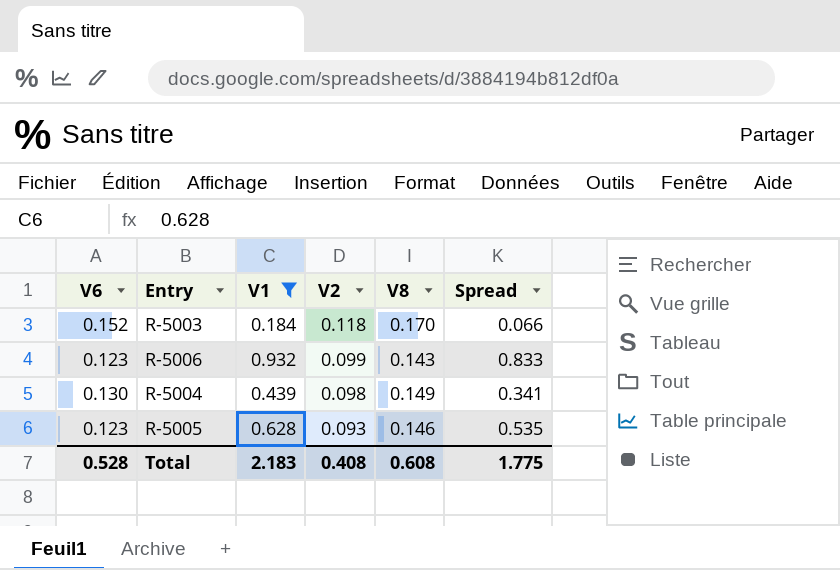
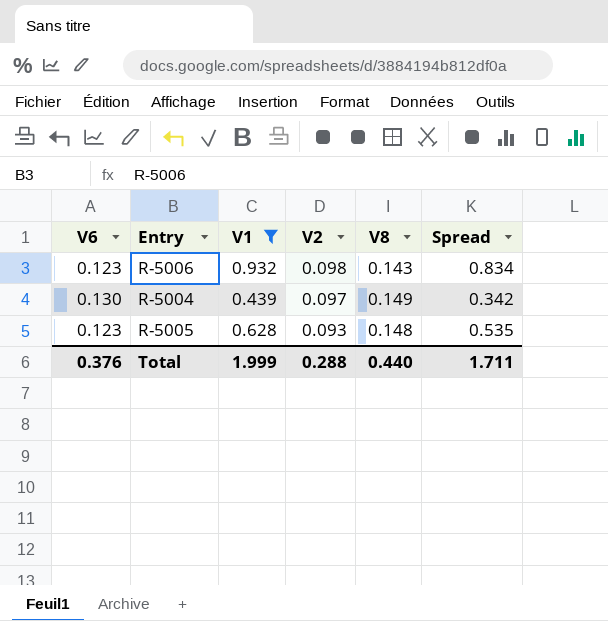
row R-5003: 0.152 | 0.184 | 0.118 | 0.170 | 0.066 -> none
R-5006 | V2: 0.099 -> 0.098
R-5006 | Spread: 0.833 -> 0.834
R-5004 | V2: 0.098 -> 0.097
R-5004 | Spread: 0.341 -> 0.342
R-5005 | V8: 0.146 -> 0.148
Total | V6: 0.528 -> 0.376
Total | V1: 2.183 -> 1.999
Total | V2: 0.408 -> 0.288
Total | V8: 0.608 -> 0.440
Total | Spread: 1.775 -> 1.711

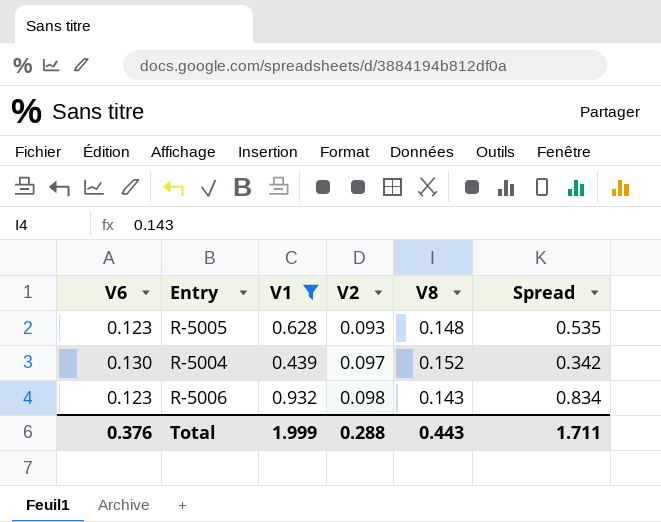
row order: V2 descending -> V2 ascending
R-5004 | V8: 0.149 -> 0.152
Total | V8: 0.440 -> 0.443

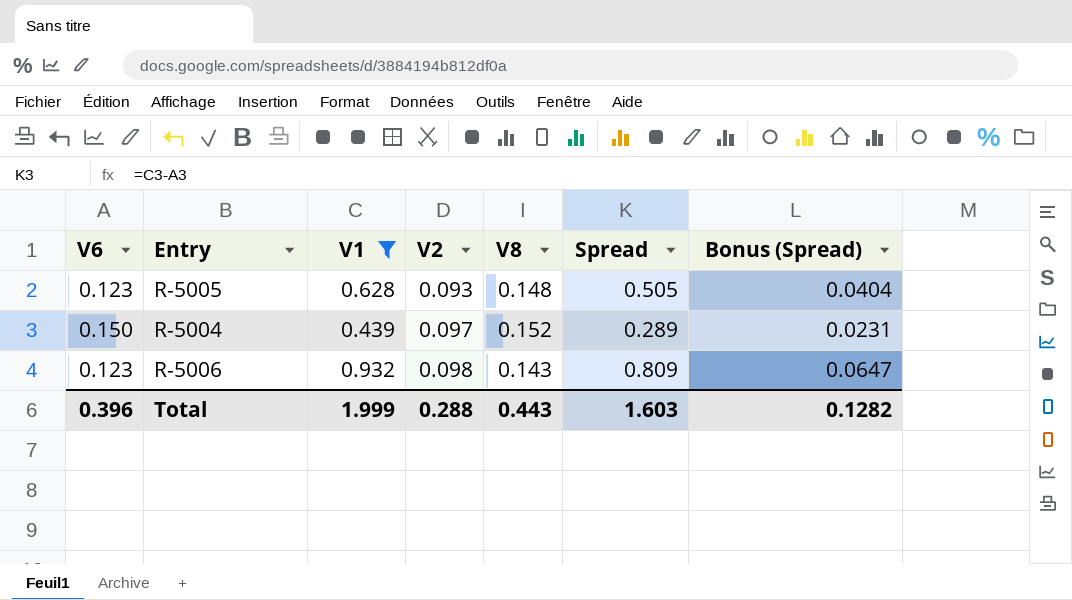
column Spread | formula: [V1] - [V2] -> [V1] - [V6]
column Bonus (Spread) | formula: none -> [Spread] * 0.08
R-5004 | V6: 0.130 -> 0.150
Total | V6: 0.376 -> 0.396
Total | Spread: 1.711 -> 1.603

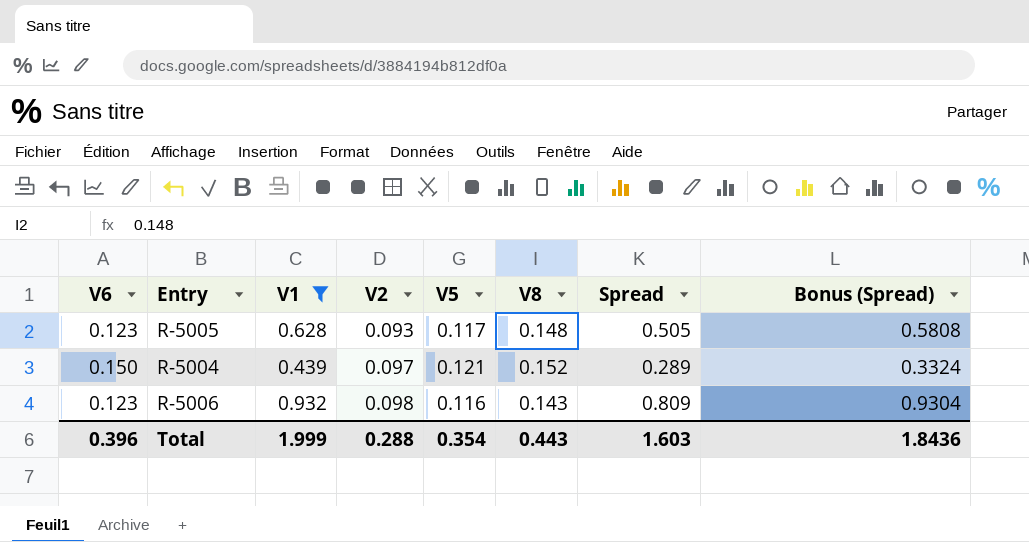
column V5 | position: none -> 5
column Bonus (Spread) | formula: [Spread] * 0.08 -> [Spread] * 1.15
Total | Bonus (Spread): 0.1282 -> 1.8436

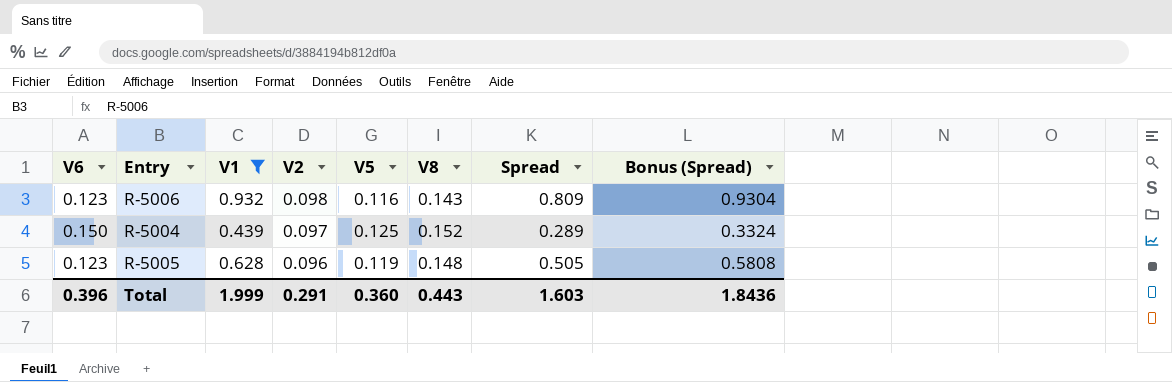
row order: V2 ascending -> V2 descending
R-5004 | V5: 0.121 -> 0.125
R-5005 | V2: 0.093 -> 0.096
R-5005 | V5: 0.117 -> 0.119
Total | V2: 0.288 -> 0.291
Total | V5: 0.354 -> 0.360

